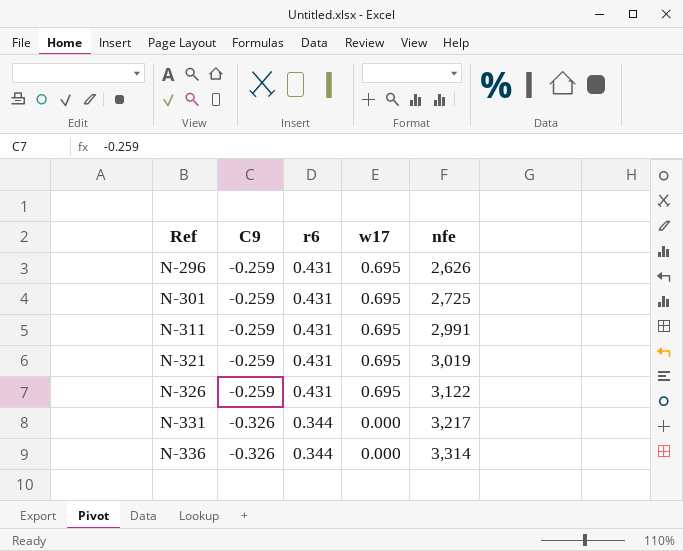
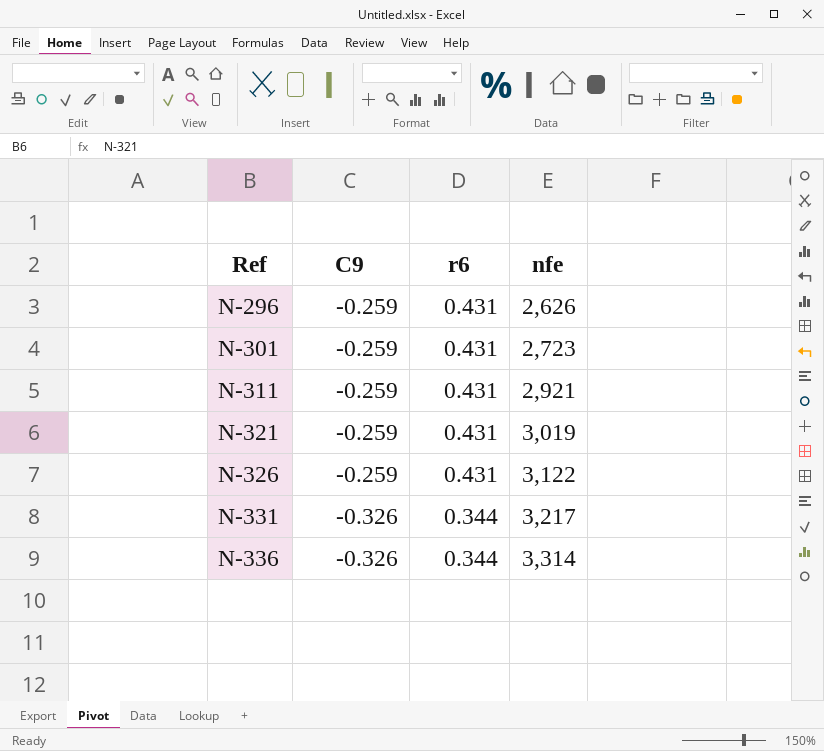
column w17 | position: 4 -> none
N-301 | nfe: 2,725 -> 2,723
N-311 | nfe: 2,991 -> 2,921

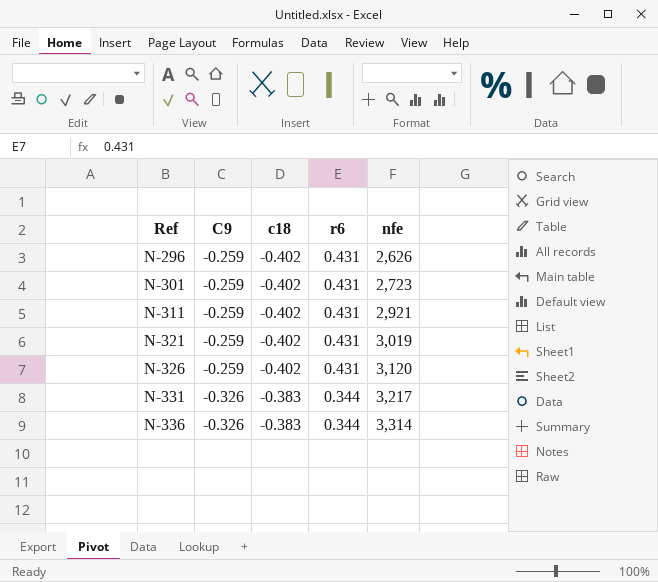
column c18 | position: none -> 3
N-326 | nfe: 3,122 -> 3,120

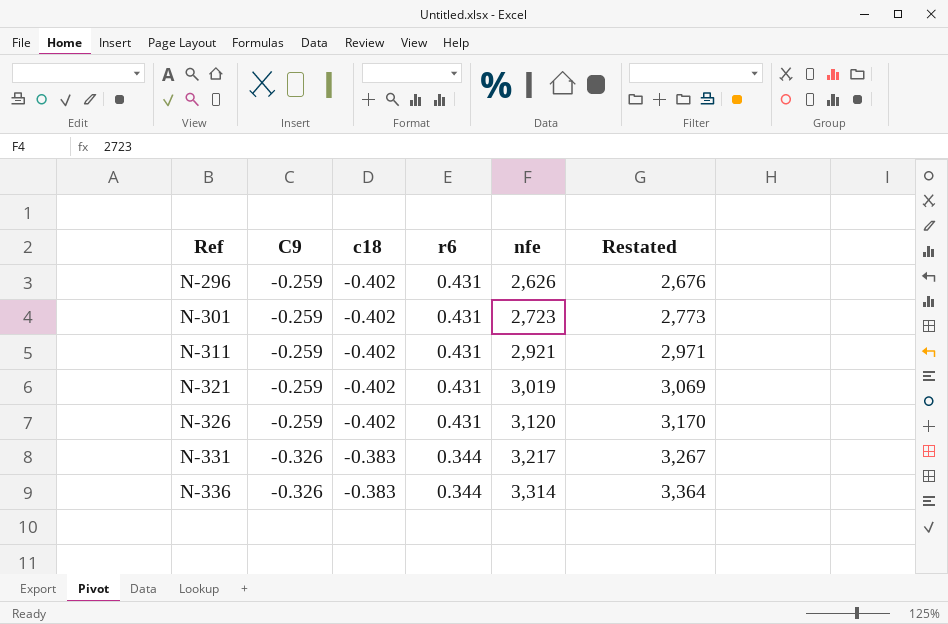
column Restated | formula: none -> [nfe] + 50

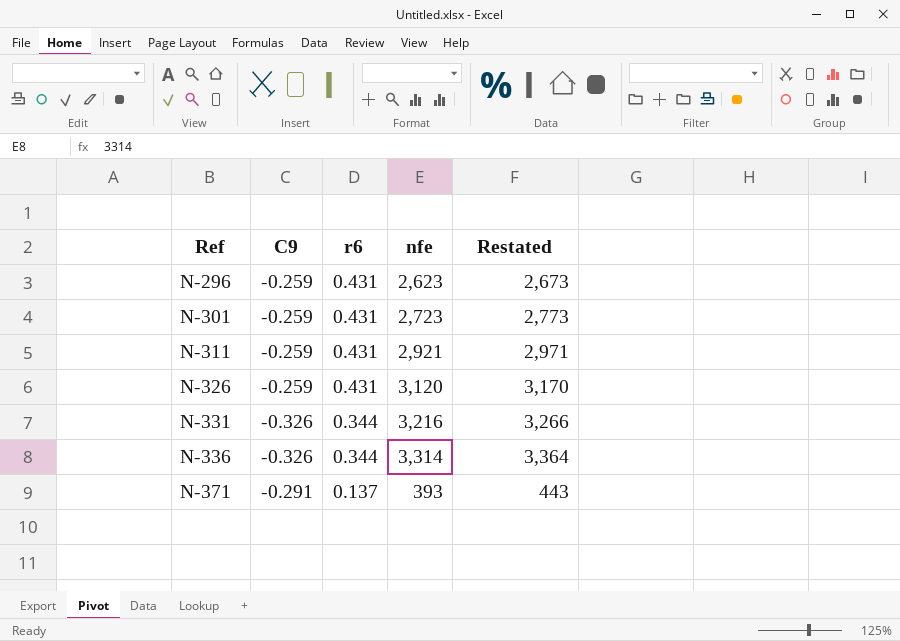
column c18 | position: 3 -> none
row N-321: -0.259 | -0.402 | 0.431 | 3,019 | 3,069 -> none
N-296 | nfe: 2,626 -> 2,623
N-296 | Restated: 2,676 -> 2,673
N-331 | nfe: 3,217 -> 3,216
N-331 | Restated: 3,267 -> 3,266
row N-371: none -> -0.291 | 0.137 | 393 | 443

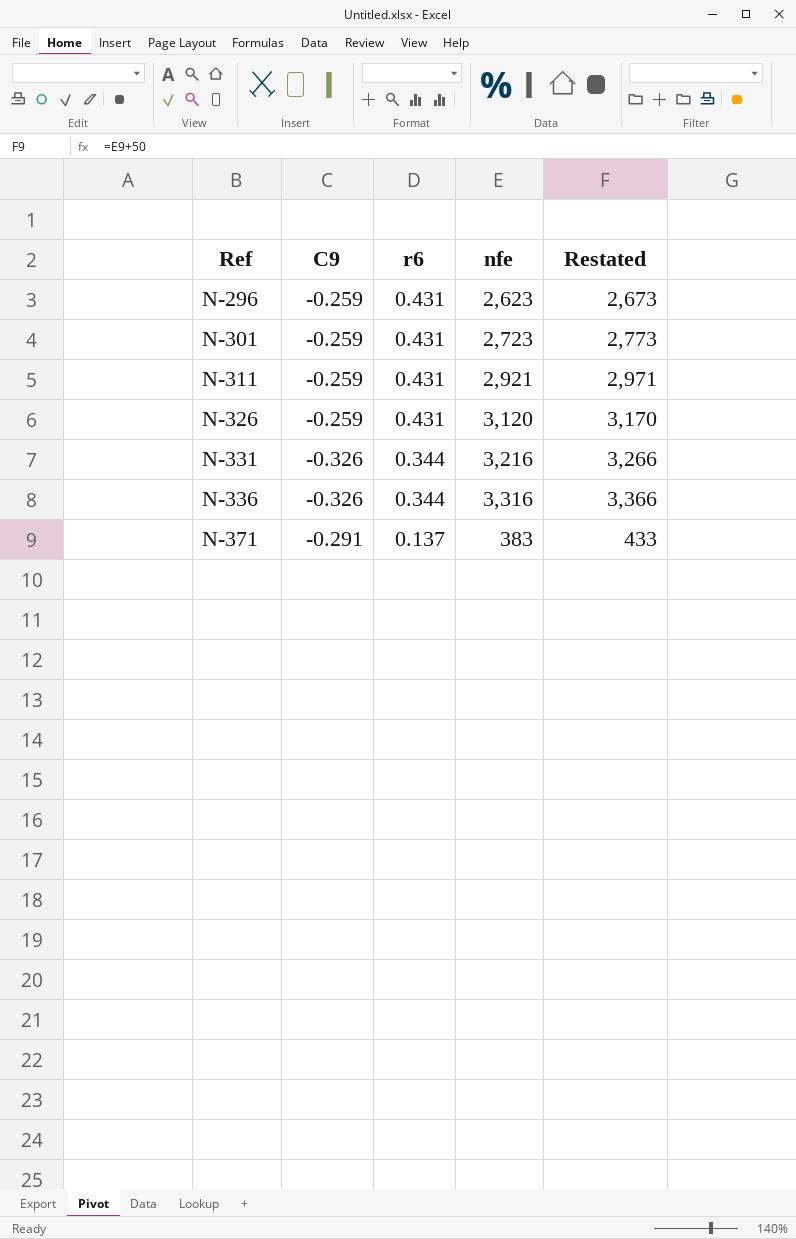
N-336 | nfe: 3,314 -> 3,316
N-336 | Restated: 3,364 -> 3,366
N-371 | nfe: 393 -> 383
N-371 | Restated: 443 -> 433

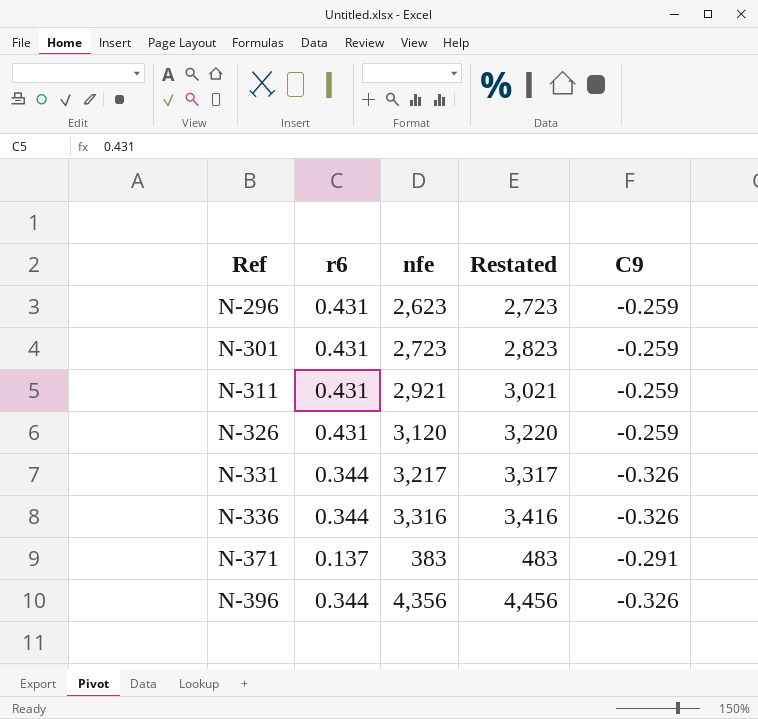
column Restated | formula: [nfe] + 50 -> [nfe] + 100
column C9 | position: 2 -> 5
N-331 | nfe: 3,216 -> 3,217
row N-396: none -> 0.344 | 4,356 | 4,456 | -0.326

